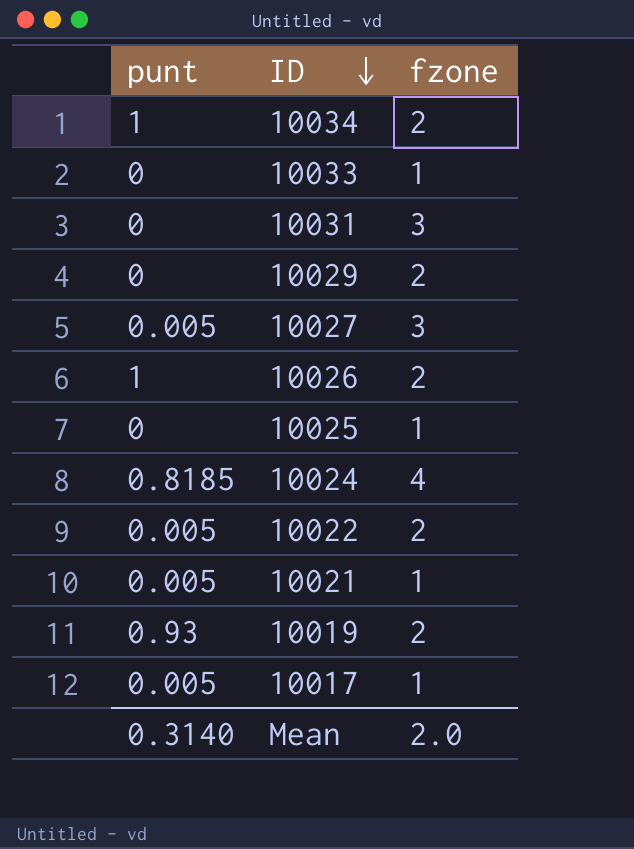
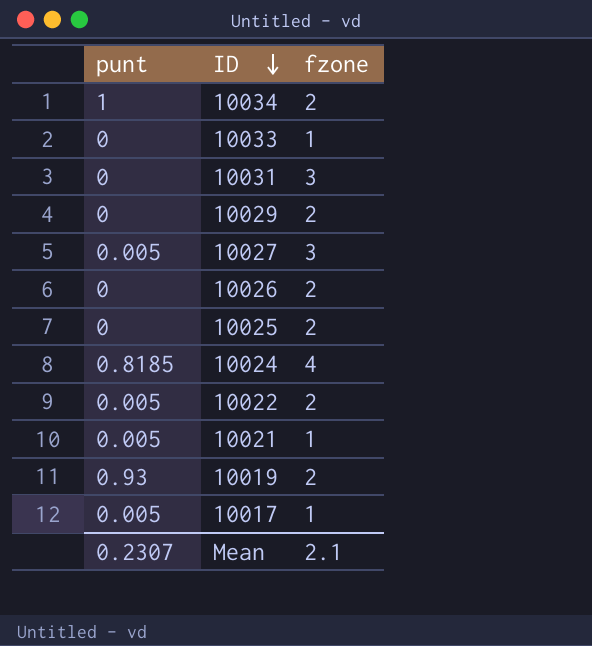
10026 | punt: 1 -> 0
10025 | fzone: 1 -> 2
Mean | punt: 0.3140 -> 0.2307
Mean | fzone: 2.0 -> 2.1

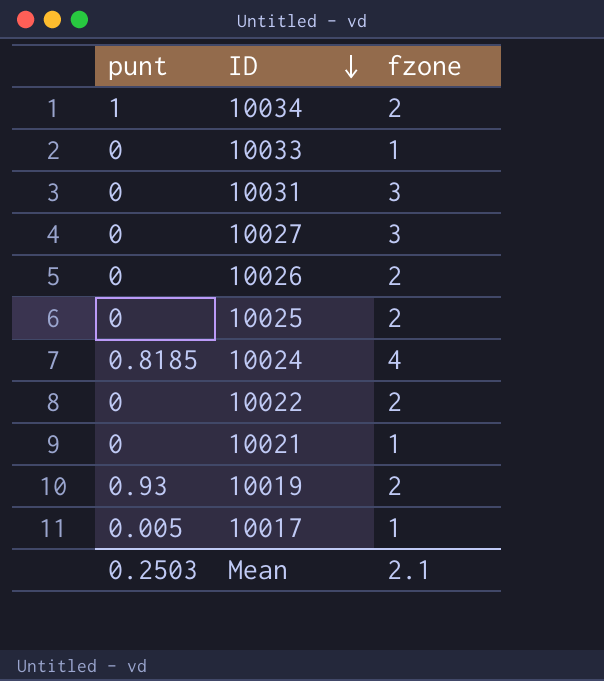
row 10029: 0 | 2 -> none
10027 | punt: 0.005 -> 0
10022 | punt: 0.005 -> 0
10021 | punt: 0.005 -> 0
Mean | punt: 0.2307 -> 0.2503

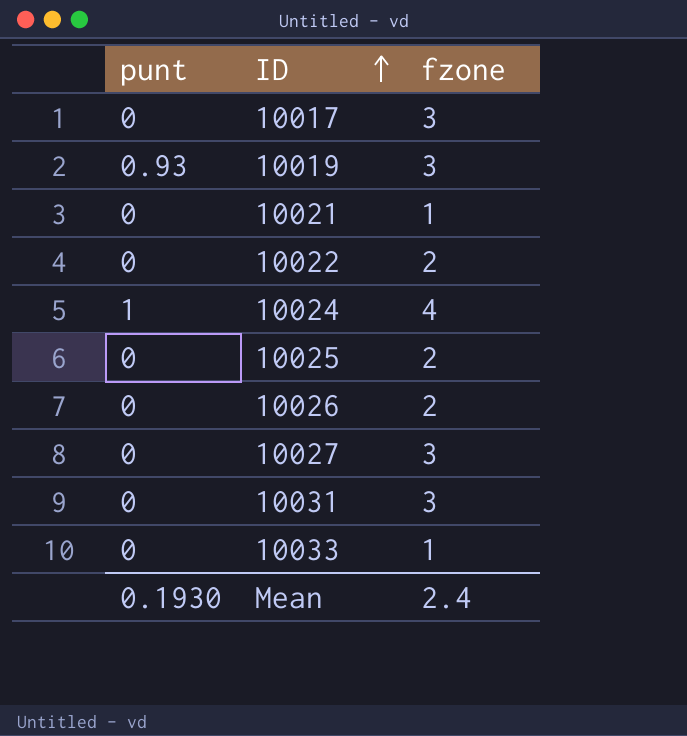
row order: ID descending -> ID ascending
row 10034: 1 | 2 -> none
10017 | punt: 0.005 -> 0
10017 | fzone: 1 -> 3
10019 | fzone: 2 -> 3
10024 | punt: 0.8185 -> 1
Mean | punt: 0.2503 -> 0.1930
Mean | fzone: 2.1 -> 2.4

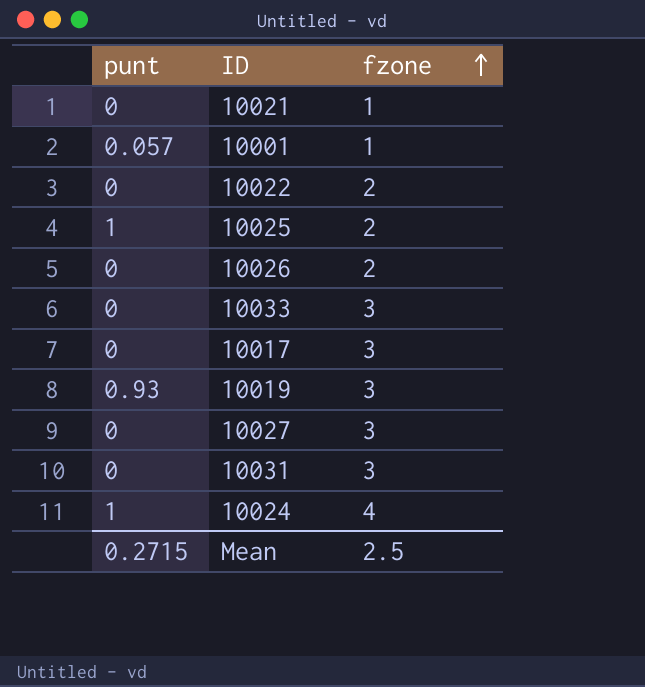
row order: ID ascending -> fzone ascending
row 10001: none -> 0.057 | 1
10025 | punt: 0 -> 1
10033 | fzone: 1 -> 3
Mean | punt: 0.1930 -> 0.2715
Mean | fzone: 2.4 -> 2.5

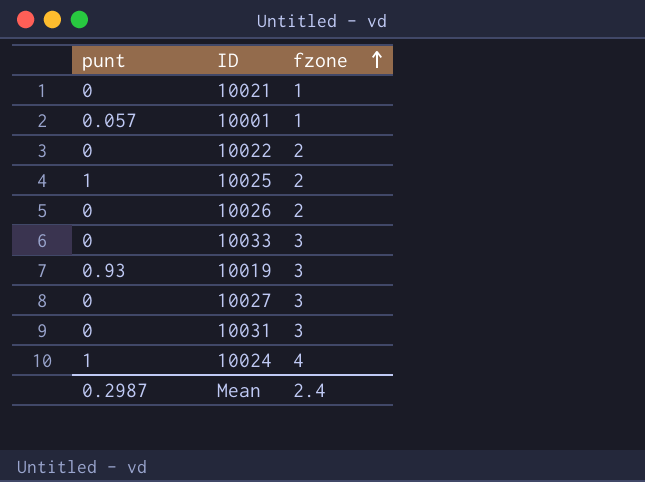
row 10017: 0 | 3 -> none
Mean | punt: 0.2715 -> 0.2987
Mean | fzone: 2.5 -> 2.4

